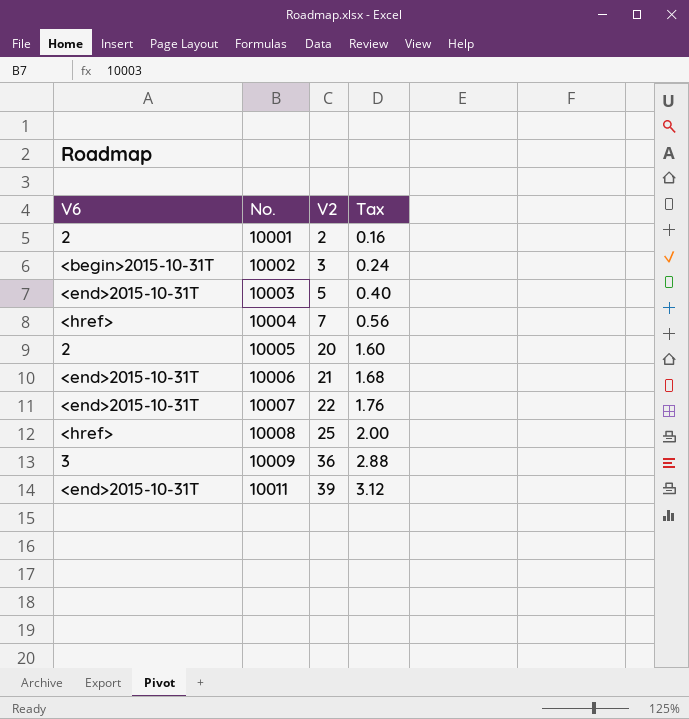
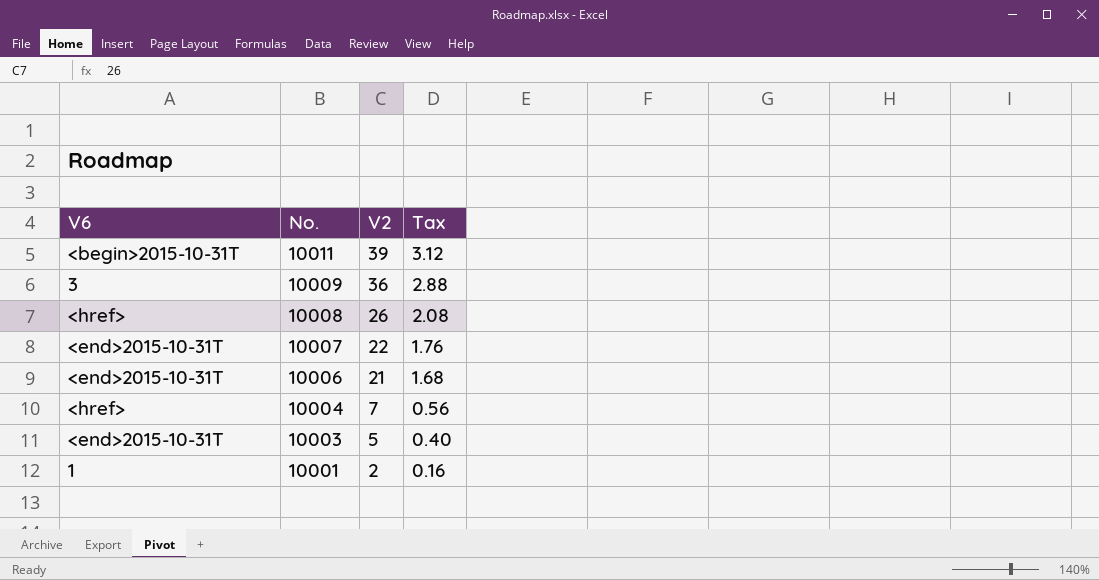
row order: No. ascending -> No. descending
row 10002: <begin>2015-10-31T | 3 | 0.24 -> none
row 10005: 2 | 20 | 1.60 -> none
10011 | V6: <end>2015-10-31T -> <begin>2015-10-31T
10008 | V2: 25 -> 26
10008 | Tax: 2.00 -> 2.08
10001 | V6: 2 -> 1

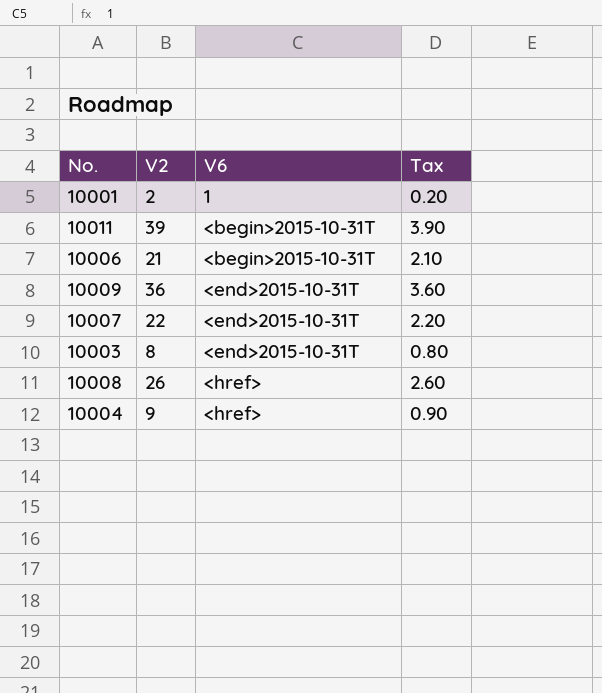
row order: No. descending -> V6 ascending
column V6 | position: 1 -> 3
column Tax | formula: [V2] * 0.08 -> [V2] * 0.1
10006 | V6: <end>2015-10-31T -> <begin>2015-10-31T
10009 | V6: 3 -> <end>2015-10-31T
10003 | V2: 5 -> 8
10004 | V2: 7 -> 9

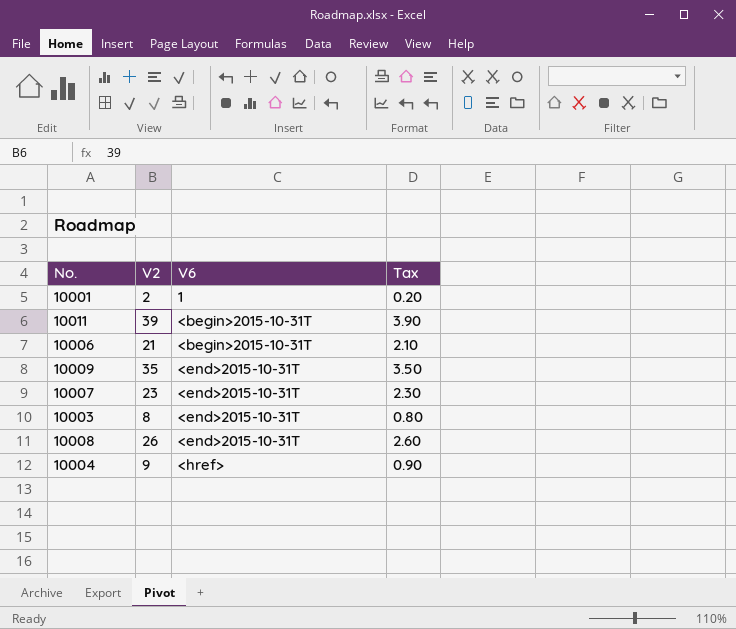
10009 | V2: 36 -> 35
10009 | Tax: 3.60 -> 3.50
10007 | V2: 22 -> 23
10007 | Tax: 2.20 -> 2.30
10008 | V6: <href> -> <end>2015-10-31T

